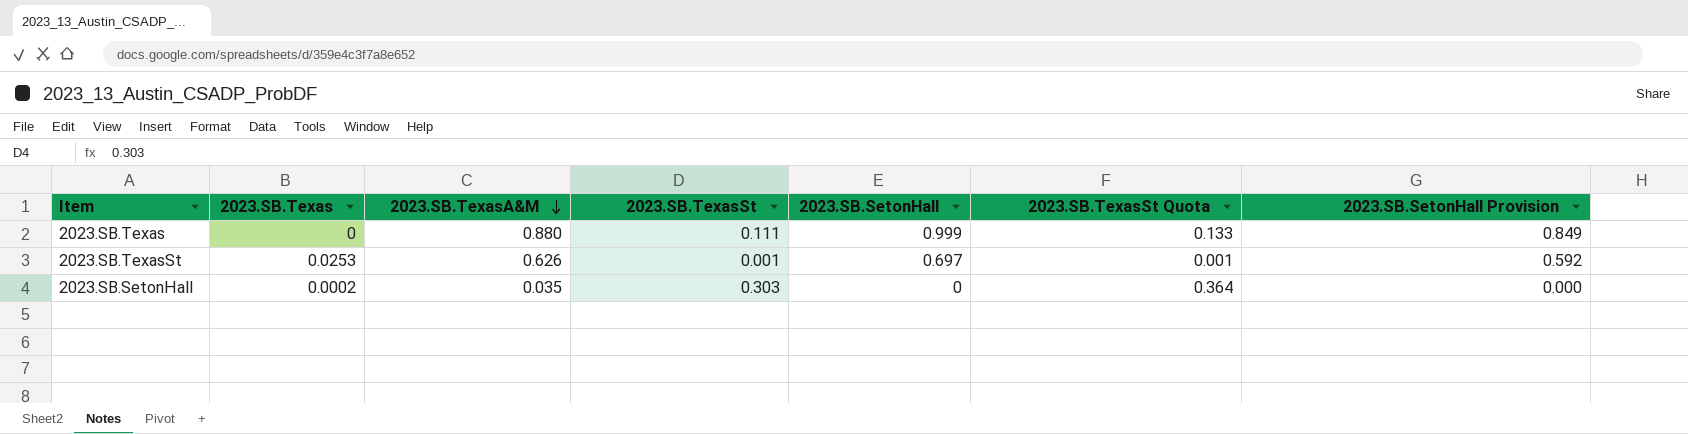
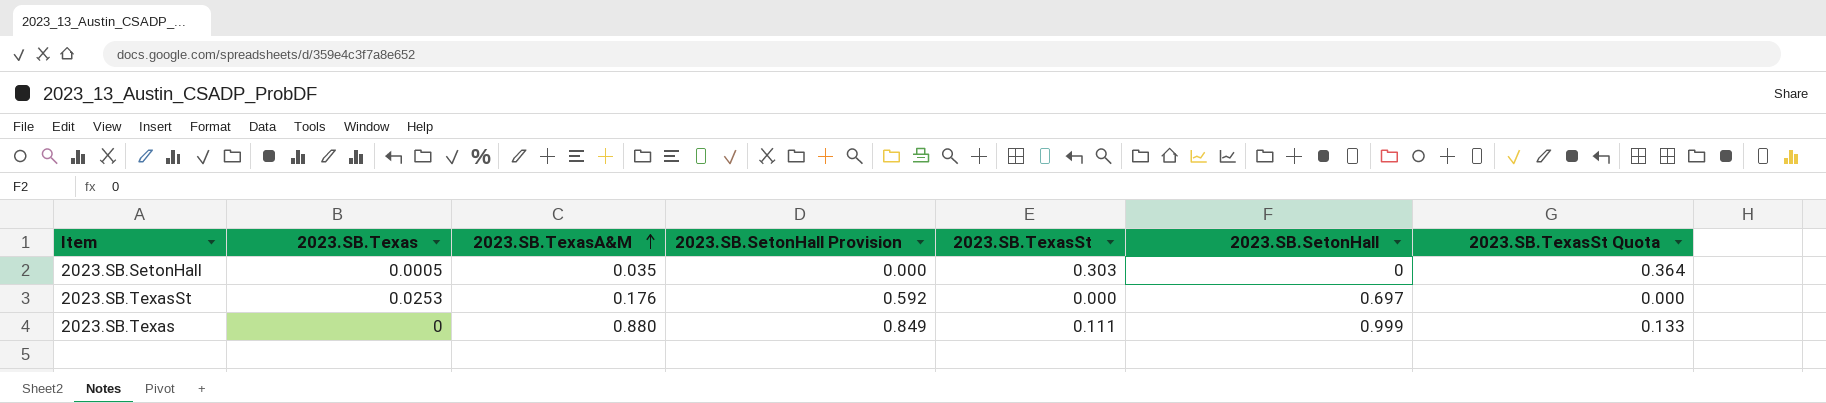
row order: 2023.SB.TexasA&M descending -> 2023.SB.TexasA&M ascending
column 2023.SB.SetonHall Provision | position: 7 -> 4
2023.SB.SetonHall | 2023.SB.Texas: 0.0002 -> 0.0005
2023.SB.TexasSt | 2023.SB.TexasA&M: 0.626 -> 0.176
2023.SB.TexasSt | 2023.SB.TexasSt: 0.001 -> 0.000
2023.SB.TexasSt | 2023.SB.TexasSt Quota: 0.001 -> 0.000

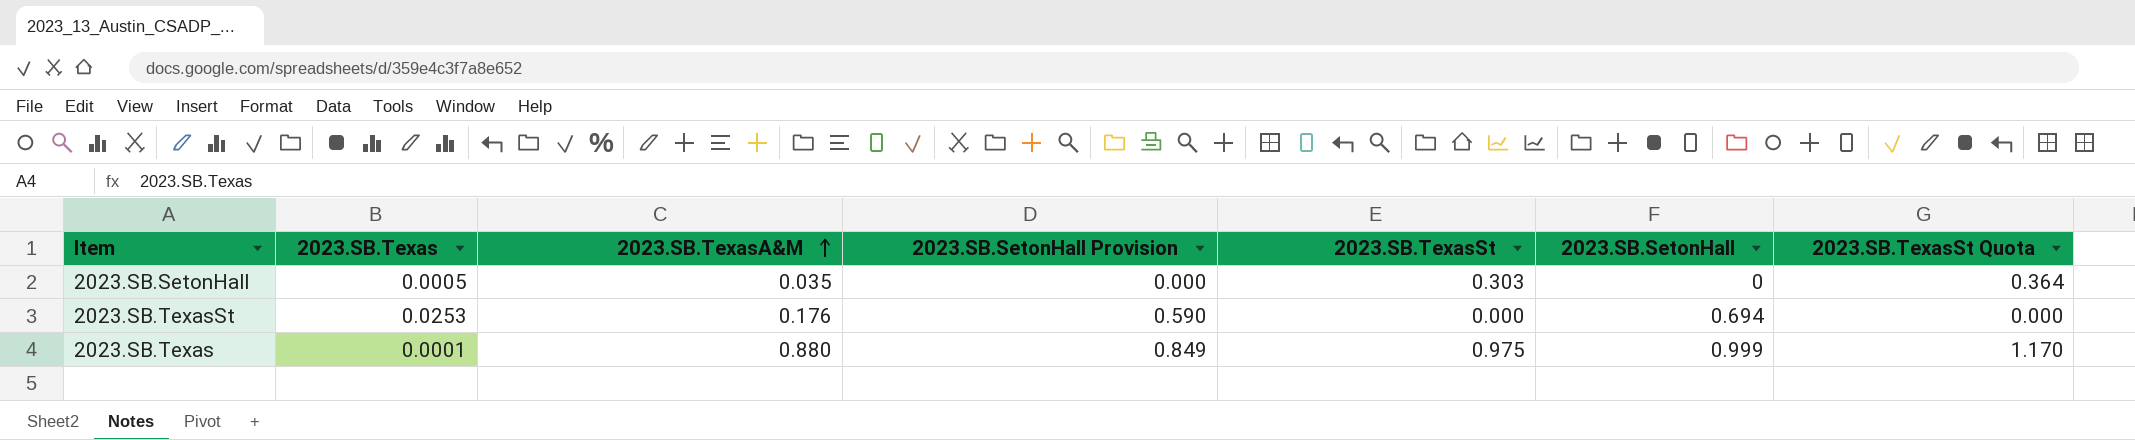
2023.SB.TexasSt | 2023.SB.SetonHall Provision: 0.592 -> 0.590
2023.SB.TexasSt | 2023.SB.SetonHall: 0.697 -> 0.694
2023.SB.Texas | 2023.SB.Texas: 0 -> 0.0001
2023.SB.Texas | 2023.SB.TexasSt: 0.111 -> 0.975
2023.SB.Texas | 2023.SB.TexasSt Quota: 0.133 -> 1.170

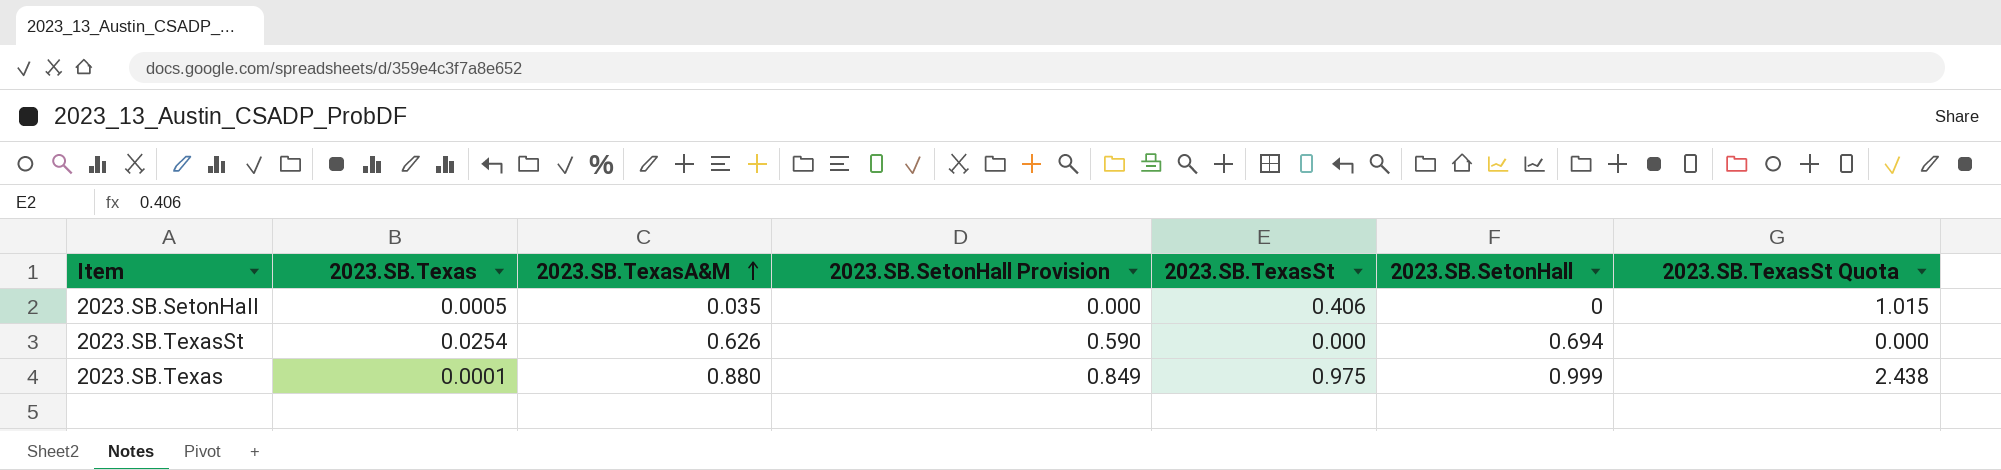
column 2023.SB.TexasSt Quota | formula: [2023.SB.TexasSt] * 1.2 -> [2023.SB.TexasSt] * 2.5
2023.SB.SetonHall | 2023.SB.TexasSt: 0.303 -> 0.406
2023.SB.TexasSt | 2023.SB.Texas: 0.0253 -> 0.0254
2023.SB.TexasSt | 2023.SB.TexasA&M: 0.176 -> 0.626

